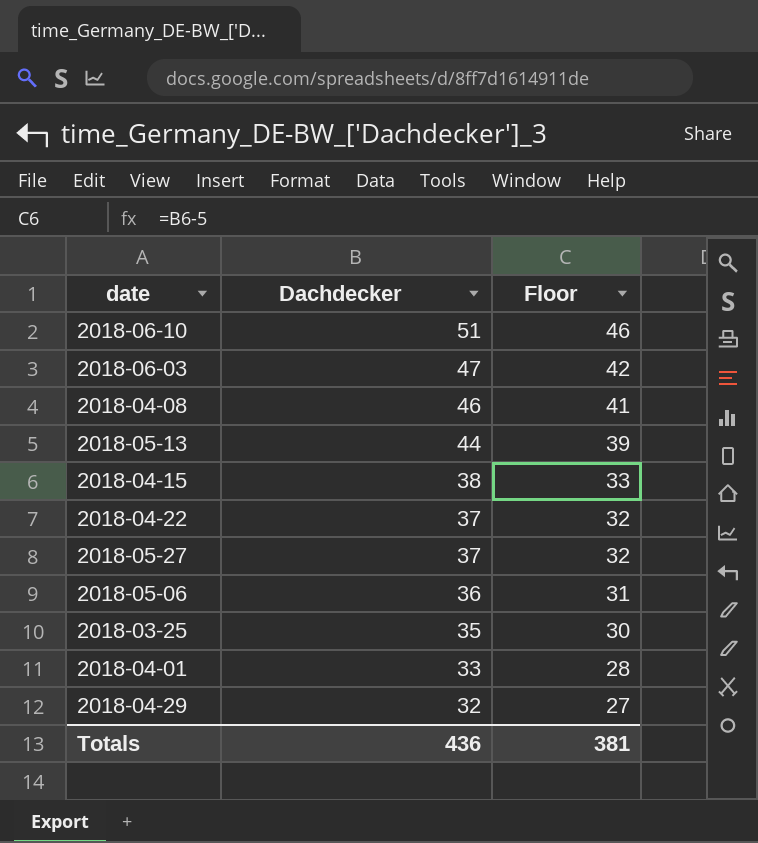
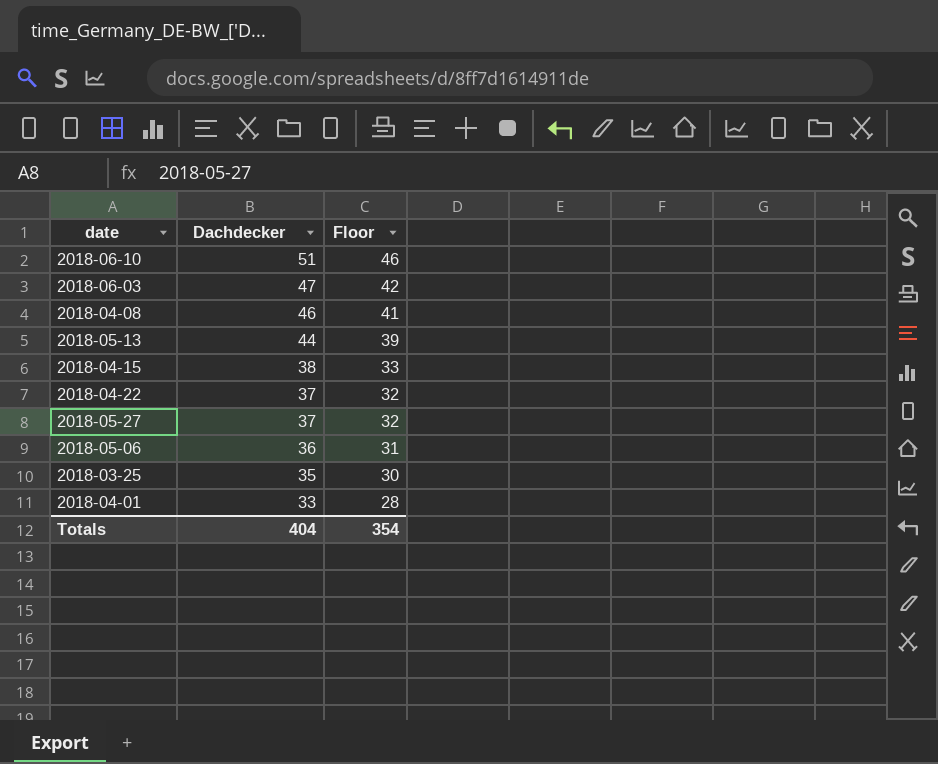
row 2018-04-29: 32 | 27 -> none
Totals | Dachdecker: 436 -> 404
Totals | Floor: 381 -> 354

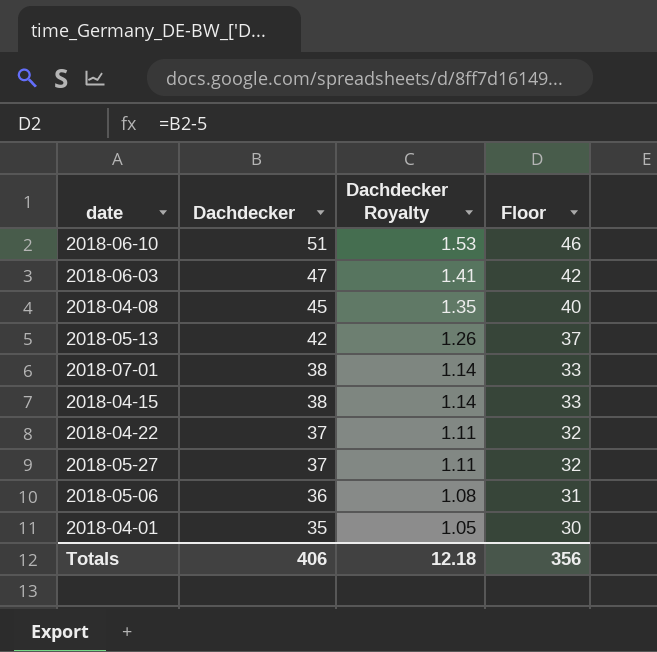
column Dachdecker Royalty | formula: none -> [Dachdecker] * 0.03
row 2018-03-25: 35 | 30 -> none
2018-04-08 | Dachdecker: 46 -> 45
2018-04-08 | Floor: 41 -> 40
2018-05-13 | Dachdecker: 44 -> 42
2018-05-13 | Floor: 39 -> 37
row 2018-07-01: none -> 38 | 1.14 | 33
2018-04-01 | Dachdecker: 33 -> 35
2018-04-01 | Floor: 28 -> 30
Totals | Dachdecker: 404 -> 406
Totals | Floor: 354 -> 356

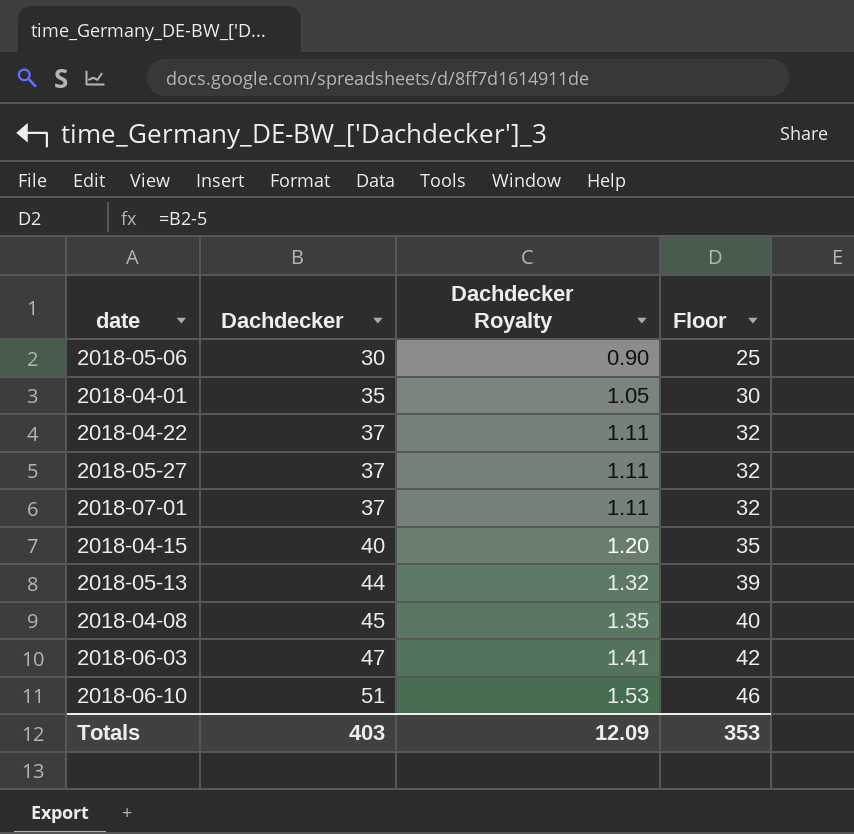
row order: Dachdecker descending -> Dachdecker ascending
2018-05-06 | Dachdecker: 36 -> 30
2018-05-06 | Dachdecker Royalty: 1.08 -> 0.90
2018-05-06 | Floor: 31 -> 25
2018-07-01 | Dachdecker: 38 -> 37
2018-07-01 | Dachdecker Royalty: 1.14 -> 1.11
2018-07-01 | Floor: 33 -> 32
2018-04-15 | Dachdecker: 38 -> 40
2018-04-15 | Dachdecker Royalty: 1.14 -> 1.20
2018-04-15 | Floor: 33 -> 35
2018-05-13 | Dachdecker: 42 -> 44
2018-05-13 | Dachdecker Royalty: 1.26 -> 1.32
2018-05-13 | Floor: 37 -> 39
Totals | Dachdecker: 406 -> 403
Totals | Dachdecker Royalty: 12.18 -> 12.09
Totals | Floor: 356 -> 353

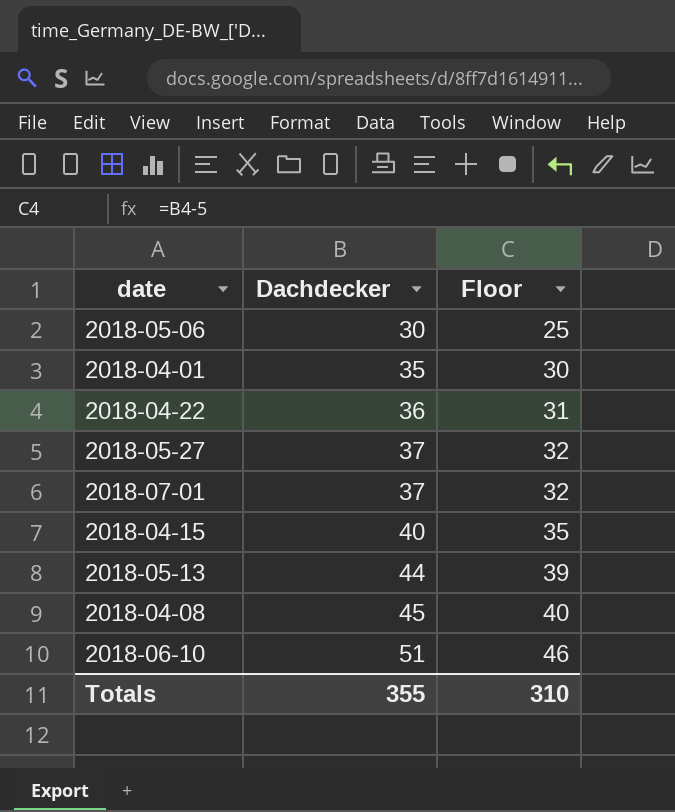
column Dachdecker Royalty | formula: [Dachdecker] * 0.03 -> none
row 2018-06-03: 47 | 1.41 | 42 -> none
2018-04-22 | Dachdecker: 37 -> 36
2018-04-22 | Floor: 32 -> 31
Totals | Dachdecker: 403 -> 355
Totals | Floor: 353 -> 310

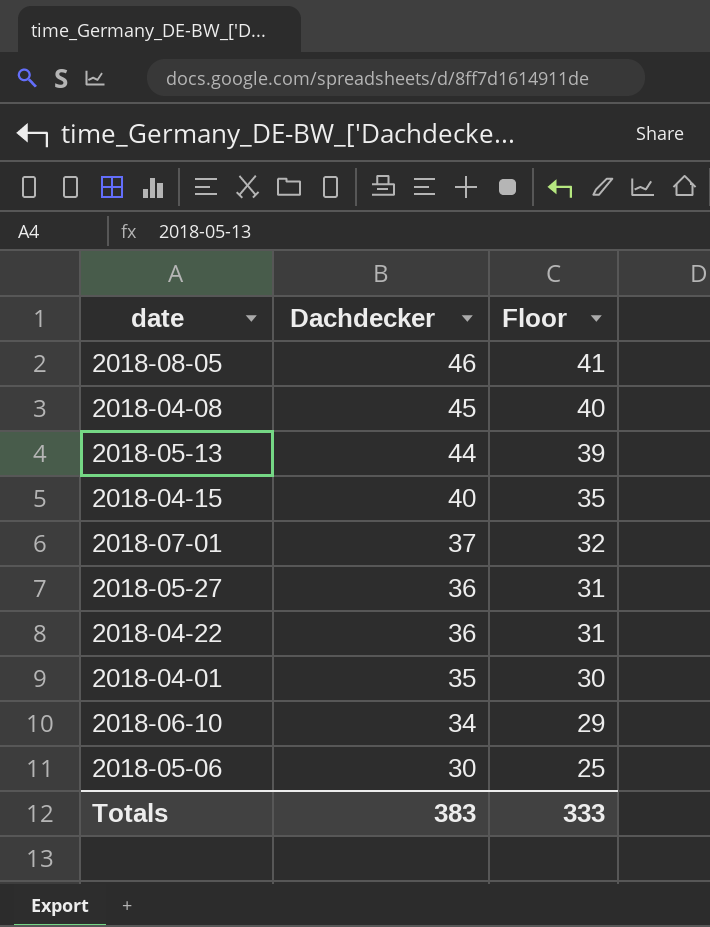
row order: Dachdecker ascending -> Dachdecker descending
row 2018-08-05: none -> 46 | 41
2018-05-27 | Dachdecker: 37 -> 36
2018-05-27 | Floor: 32 -> 31
2018-06-10 | Dachdecker: 51 -> 34
2018-06-10 | Floor: 46 -> 29
Totals | Dachdecker: 355 -> 383
Totals | Floor: 310 -> 333

